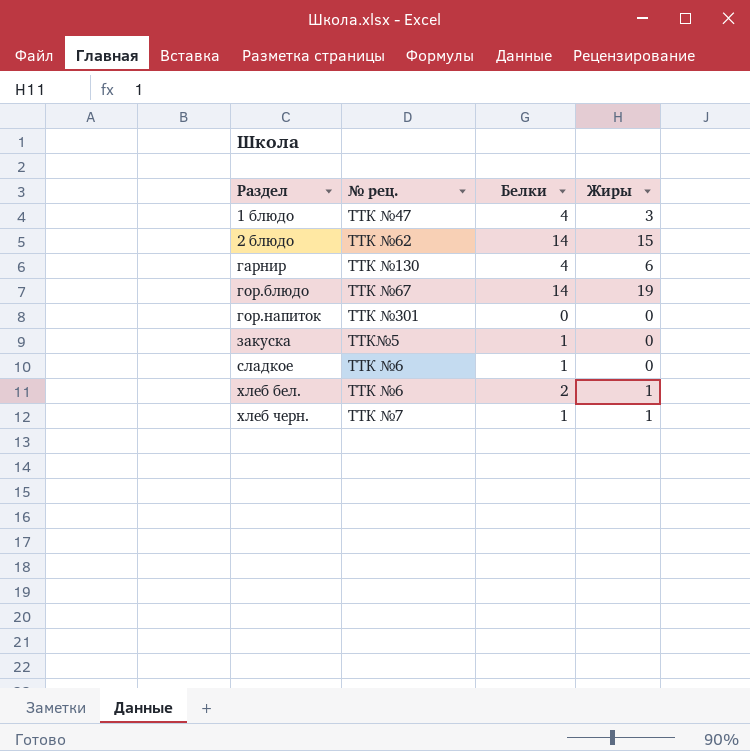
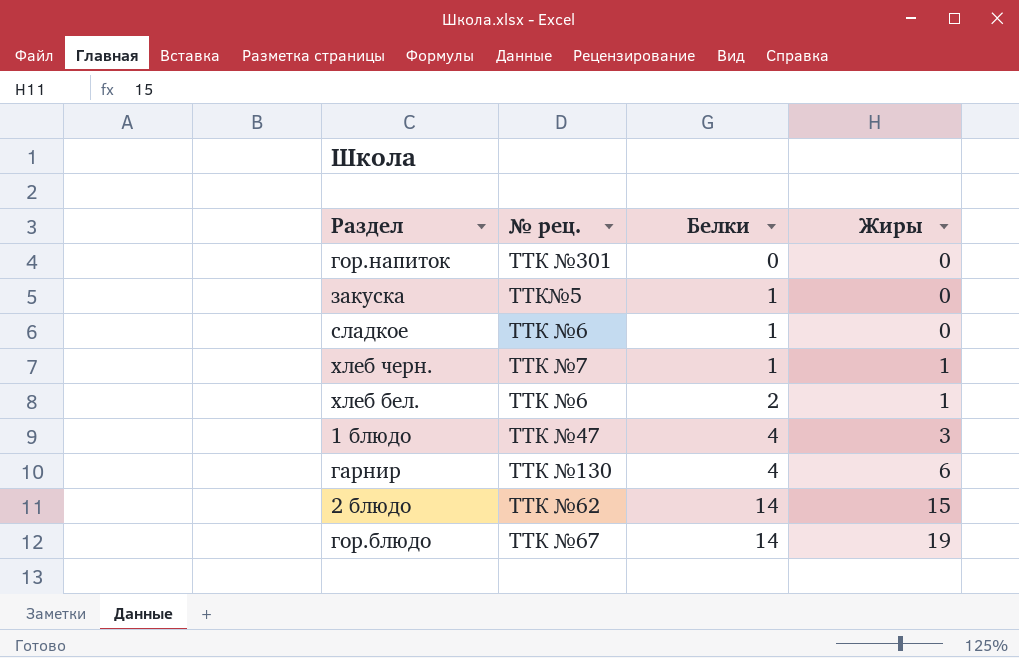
row order: Раздел ascending -> Белки ascending

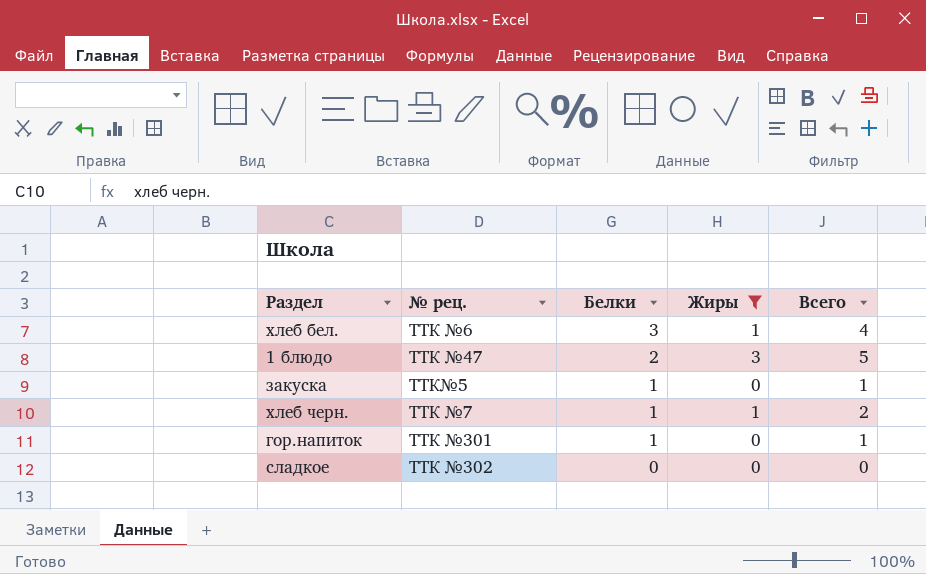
filter: none -> Жиры <= 3
row order: Белки ascending -> Белки descending
column Всего | formula: none -> [Белки] + [Жиры]
хлеб бел. | Белки: 2 -> 3
1 блюдо | Белки: 4 -> 2
гор.напиток | Белки: 0 -> 1
сладкое | № рец.: ТТК №6 -> ТТК №302
сладкое | Белки: 1 -> 0

